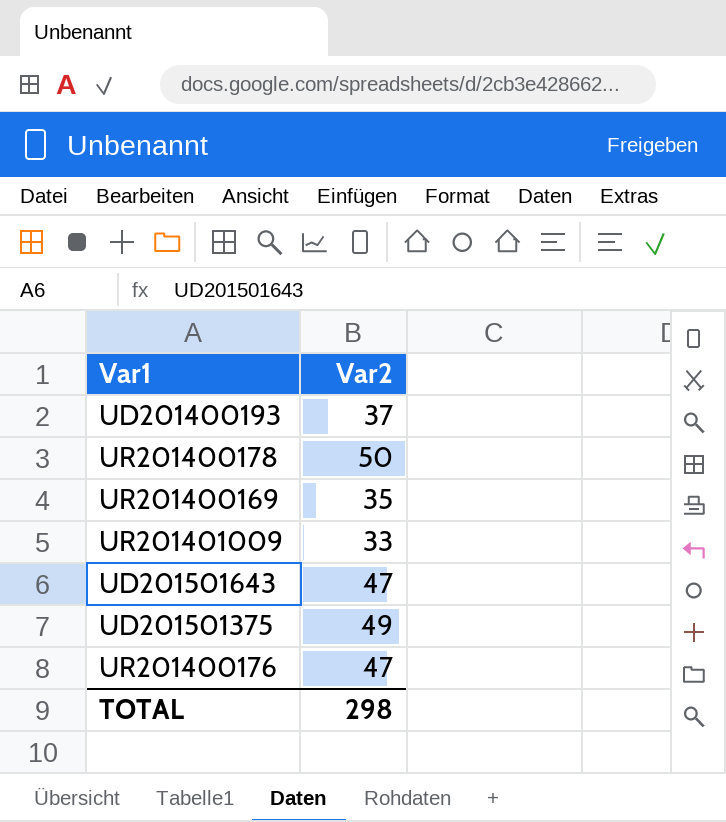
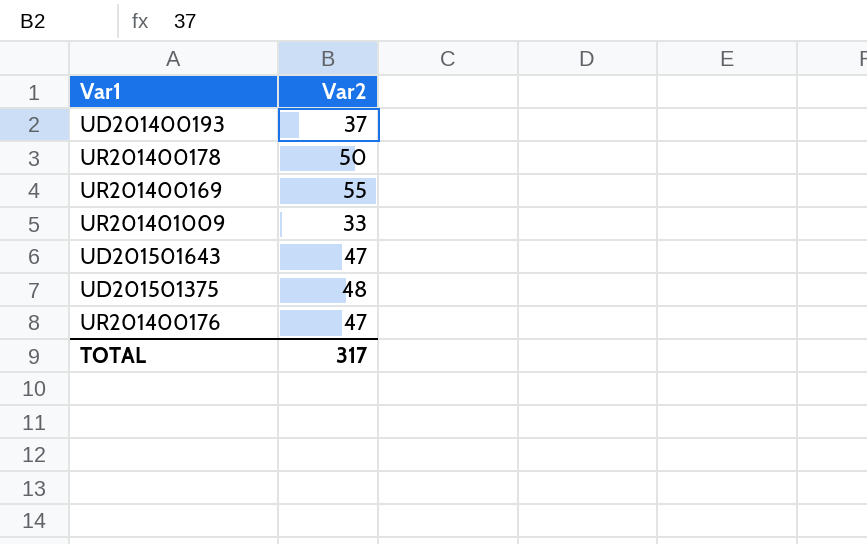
UR201400169 | Var2: 35 -> 55
UD201501375 | Var2: 49 -> 48
TOTAL | Var2: 298 -> 317

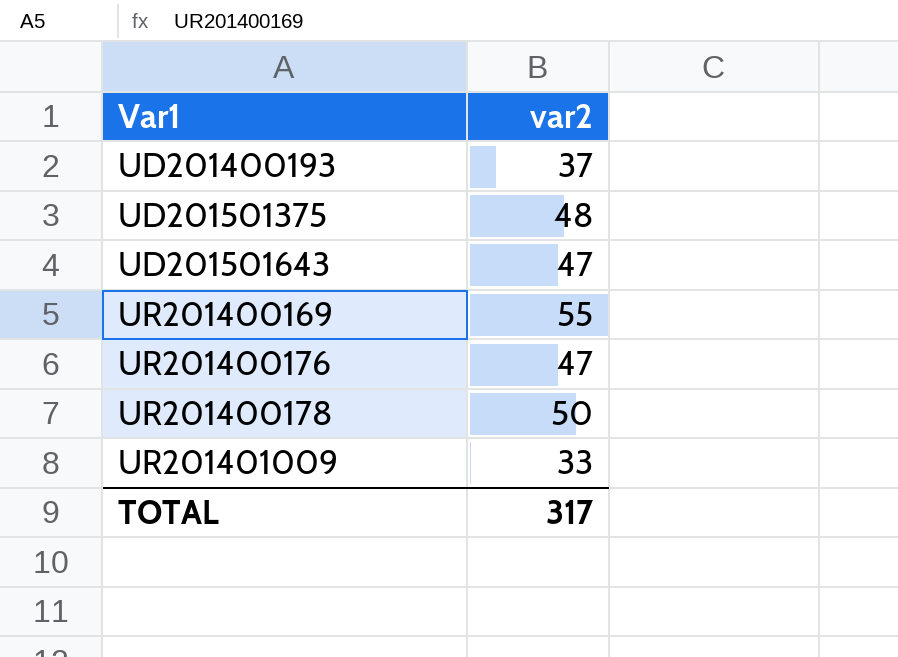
row order: none -> Var1 ascending
column name: Var2 -> var2

